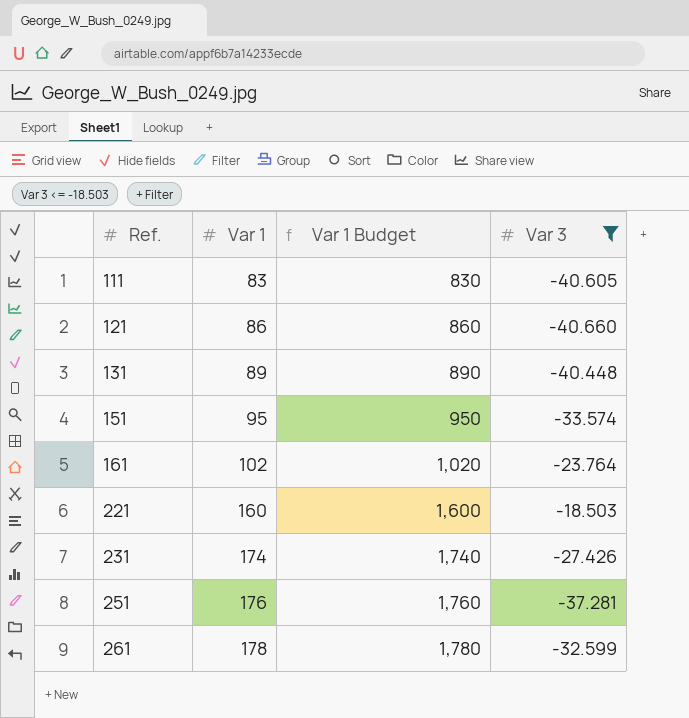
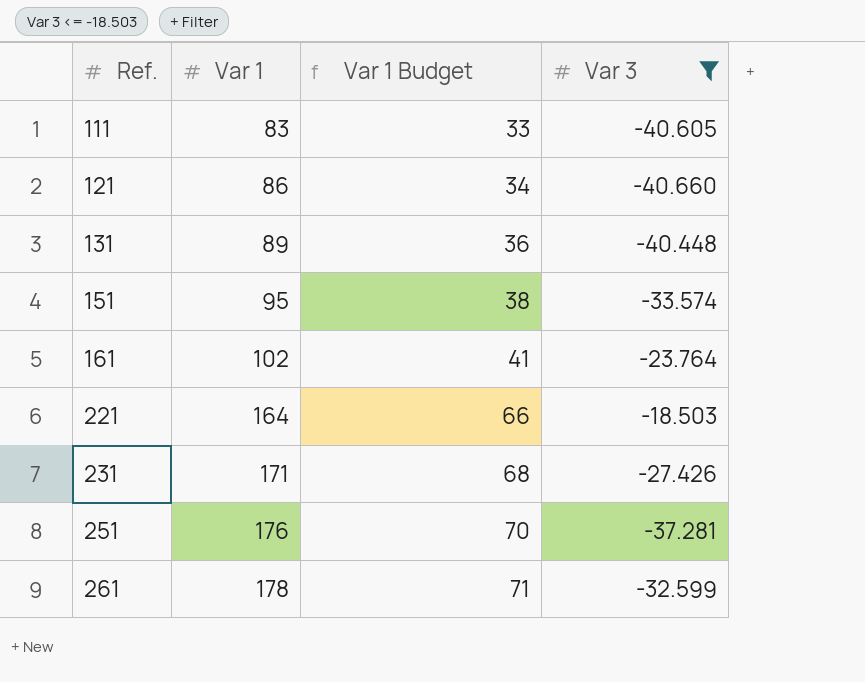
column Var 1 Budget | formula: [Var 1] * 10 -> [Var 1] * 0.4
221 | Var 1: 160 -> 164
231 | Var 1: 174 -> 171

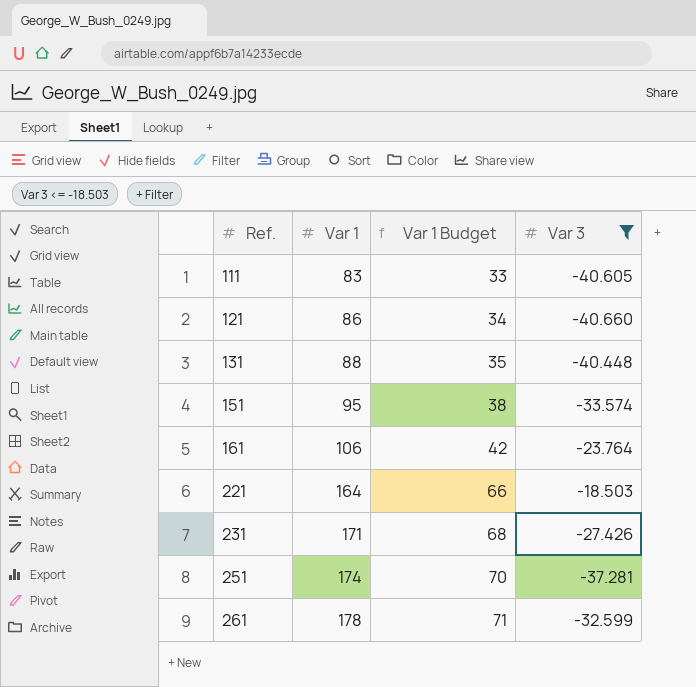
131 | Var 1: 89 -> 88
131 | Var 1 Budget: 36 -> 35
161 | Var 1: 102 -> 106
161 | Var 1 Budget: 41 -> 42
251 | Var 1: 176 -> 174

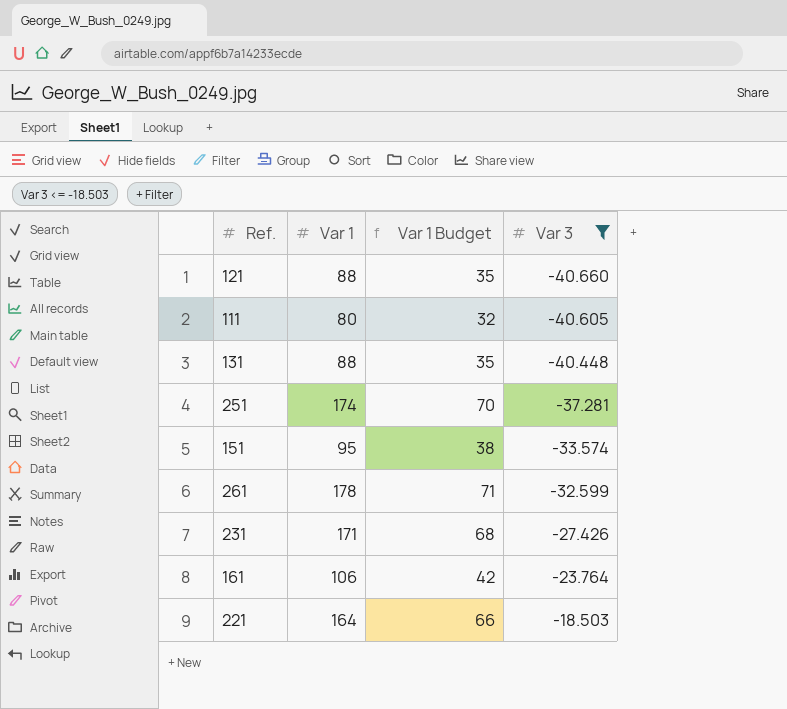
row order: Ref. ascending -> Var 3 ascending
121 | Var 1: 86 -> 88
121 | Var 1 Budget: 34 -> 35
111 | Var 1: 83 -> 80
111 | Var 1 Budget: 33 -> 32

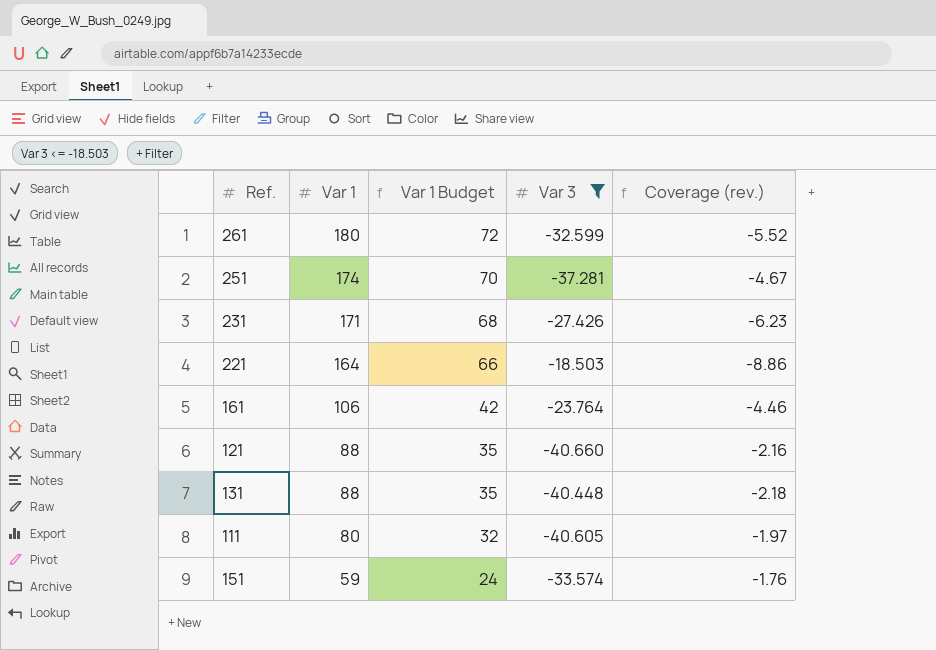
row order: Var 3 ascending -> Var 1 descending
column Coverage (rev.) | formula: none -> [Var 1] / [Var 3]
261 | Var 1: 178 -> 180
261 | Var 1 Budget: 71 -> 72
151 | Var 1: 95 -> 59
151 | Var 1 Budget: 38 -> 24

